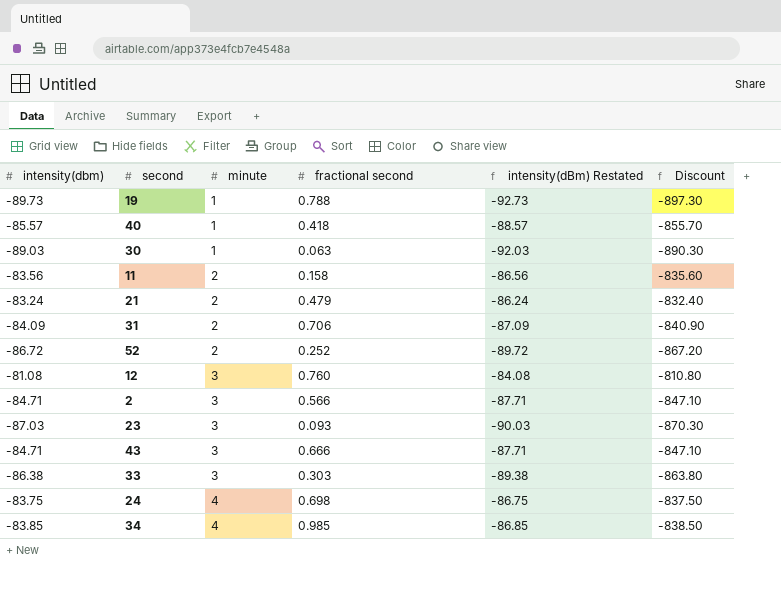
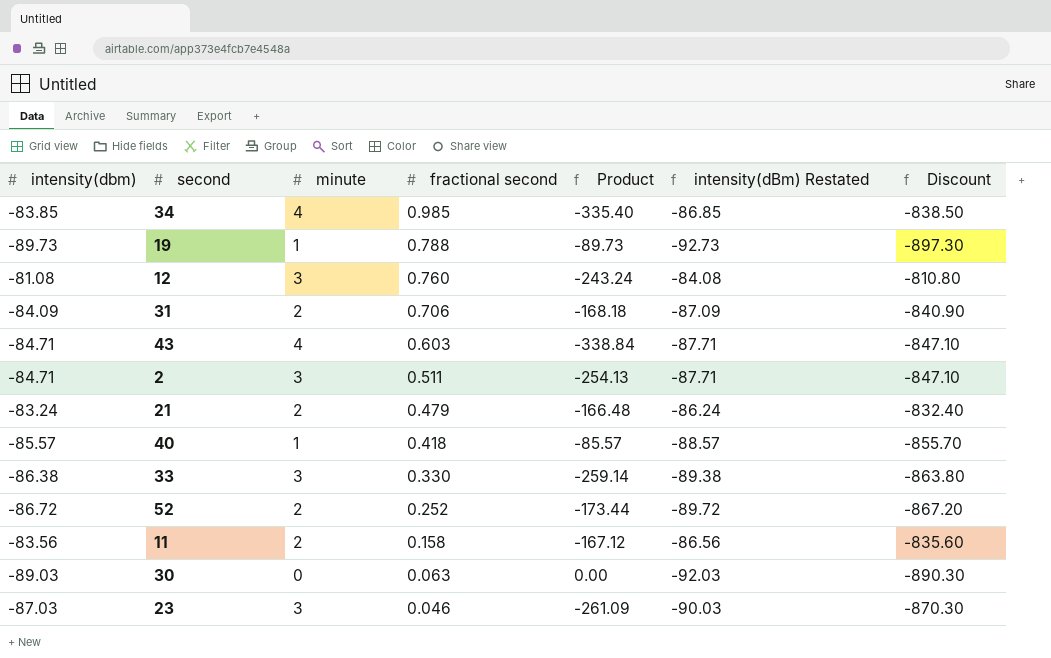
row order: minute ascending -> fractional second descending
column Product | formula: none -> [intensity(dbm)] * [minute]
row 24: -83.75 | 4 | 0.698 | -86.75 | -837.50 -> none
43 | minute: 3 -> 4
43 | fractional second: 0.666 -> 0.603
2 | fractional second: 0.566 -> 0.511
33 | fractional second: 0.303 -> 0.330
30 | minute: 1 -> 0
23 | fractional second: 0.093 -> 0.046

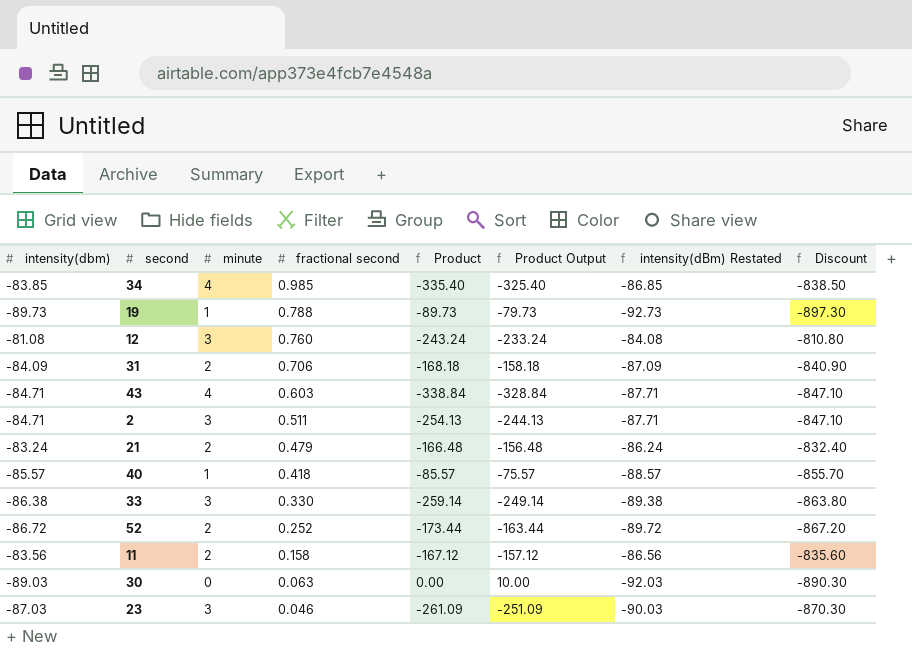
column Product Output | formula: none -> [Product] + 10

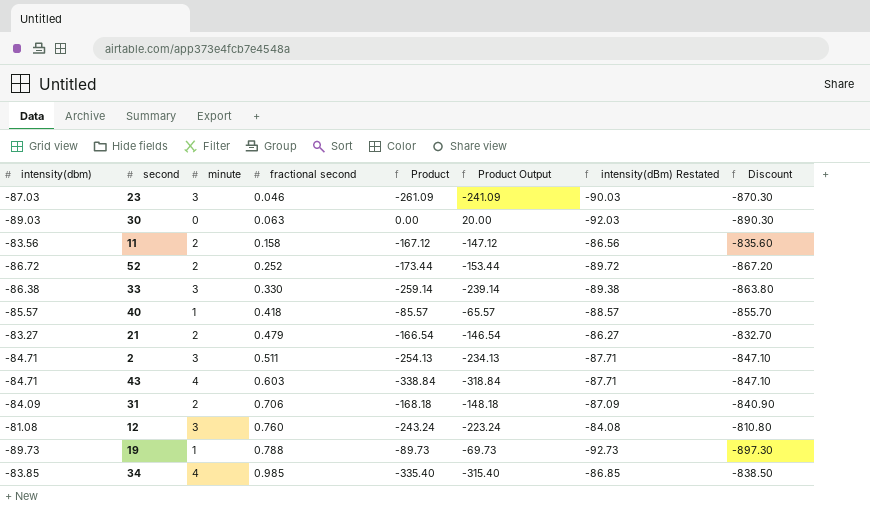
row order: fractional second descending -> fractional second ascending
column Product Output | formula: [Product] + 10 -> [Product] + 20
21 | intensity(dbm): -83.24 -> -83.27
21 | Product: -166.48 -> -166.54
21 | intensity(dBm) Restated: -86.24 -> -86.27
21 | Discount: -832.40 -> -832.70

